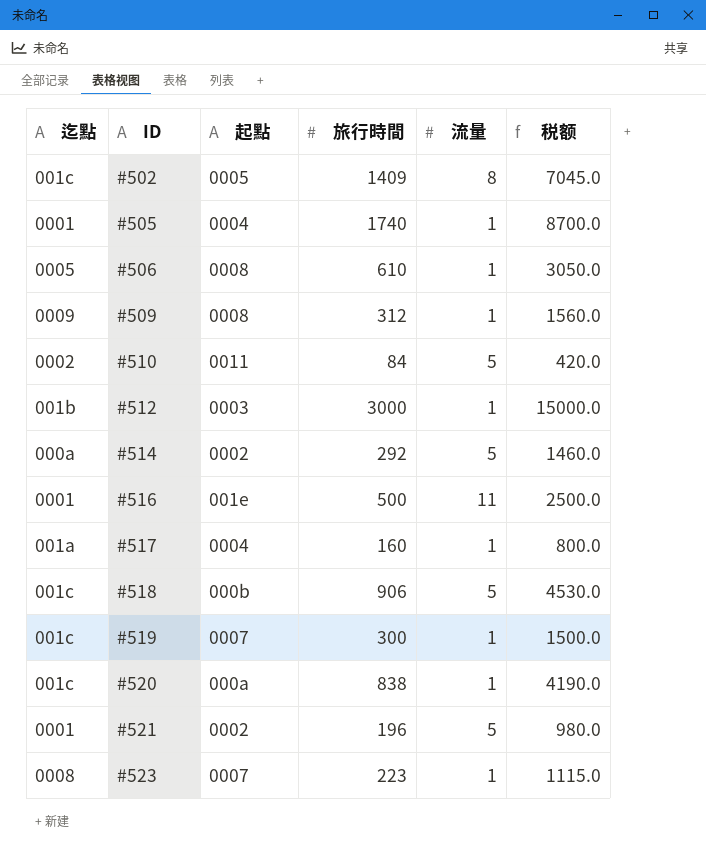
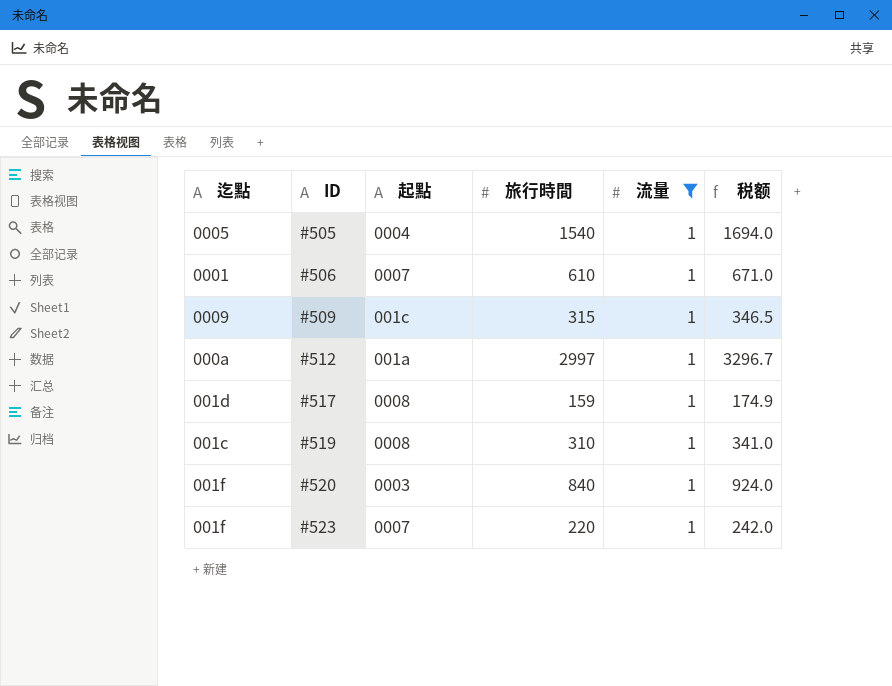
filter: none -> 流量 = 1
column 税额 | formula: [旅行時間] * 5 -> [旅行時間] * 1.1
#505 | 迄點: 0001 -> 0005
#505 | 旅行時間: 1740 -> 1540
#506 | 迄點: 0005 -> 0001
#506 | 起點: 0008 -> 0007
#509 | 起點: 0008 -> 001c
#509 | 旅行時間: 312 -> 315
#512 | 迄點: 001b -> 000a
#512 | 起點: 0003 -> 001a
#512 | 旅行時間: 3000 -> 2997
#517 | 迄點: 001a -> 001d
#517 | 起點: 0004 -> 0008
#517 | 旅行時間: 160 -> 159
#519 | 起點: 0007 -> 0008
#519 | 旅行時間: 300 -> 310
#520 | 迄點: 001c -> 001f
#520 | 起點: 000a -> 0003
#520 | 旅行時間: 838 -> 840
#523 | 迄點: 0008 -> 001f
#523 | 旅行時間: 223 -> 220

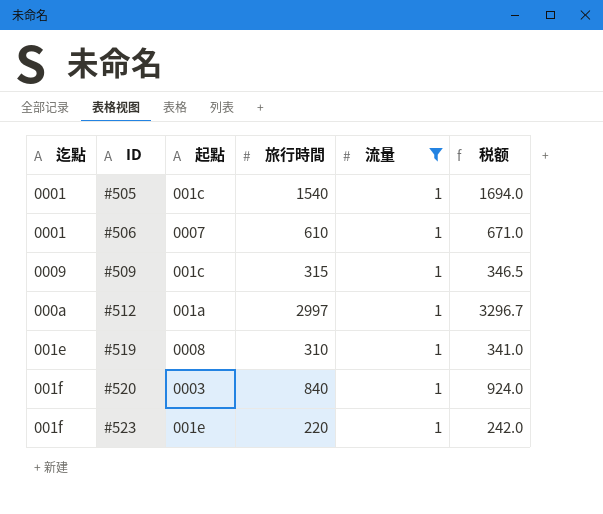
row #517: 001d | 0008 | 159 | 1 | 174.9 -> none
#505 | 迄點: 0005 -> 0001
#505 | 起點: 0004 -> 001c
#519 | 迄點: 001c -> 001e
#523 | 起點: 0007 -> 001e

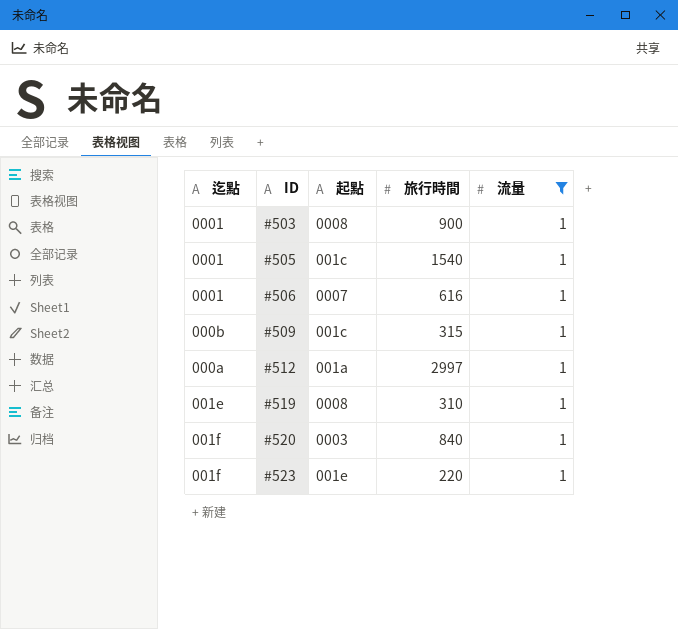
column 税额 | formula: [旅行時間] * 1.1 -> none
row #503: none -> 0001 | 0008 | 900 | 1
#506 | 旅行時間: 610 -> 616
#509 | 迄點: 0009 -> 000b

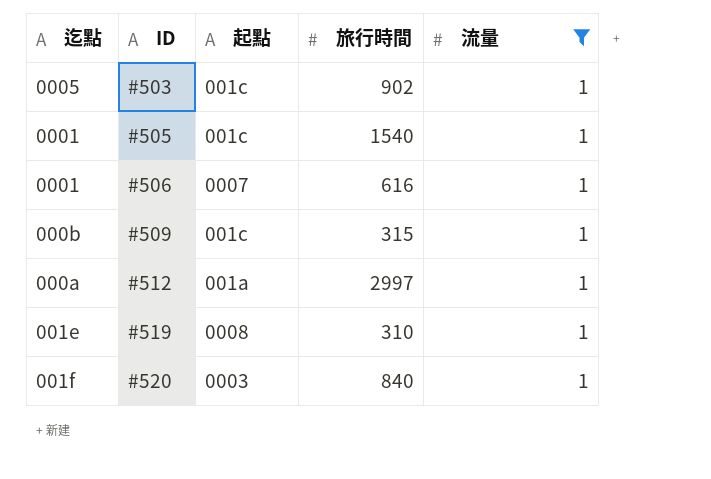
row #523: 001f | 001e | 220 | 1 -> none
#503 | 迄點: 0001 -> 0005
#503 | 起點: 0008 -> 001c
#503 | 旅行時間: 900 -> 902

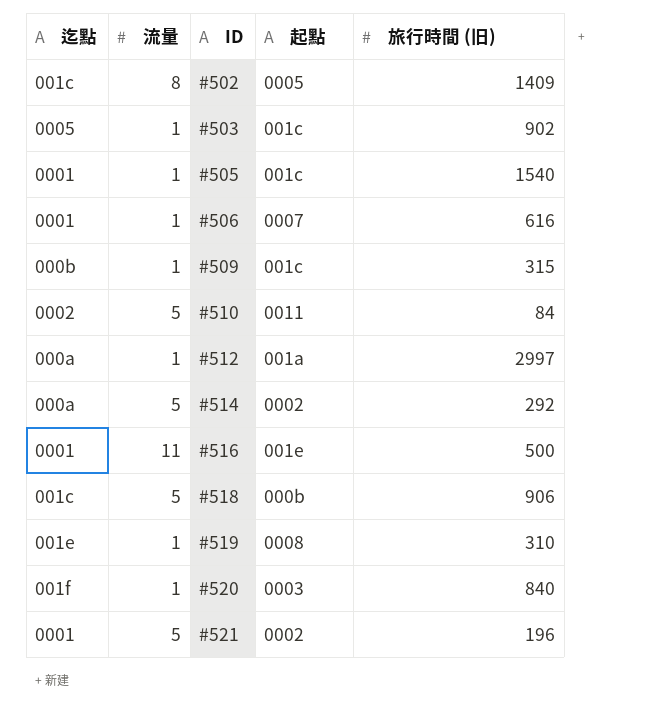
filter: 流量 = 1 -> none
column 流量 | position: 5 -> 2
column name: 旅行時間 -> 旅行時間 (旧)

